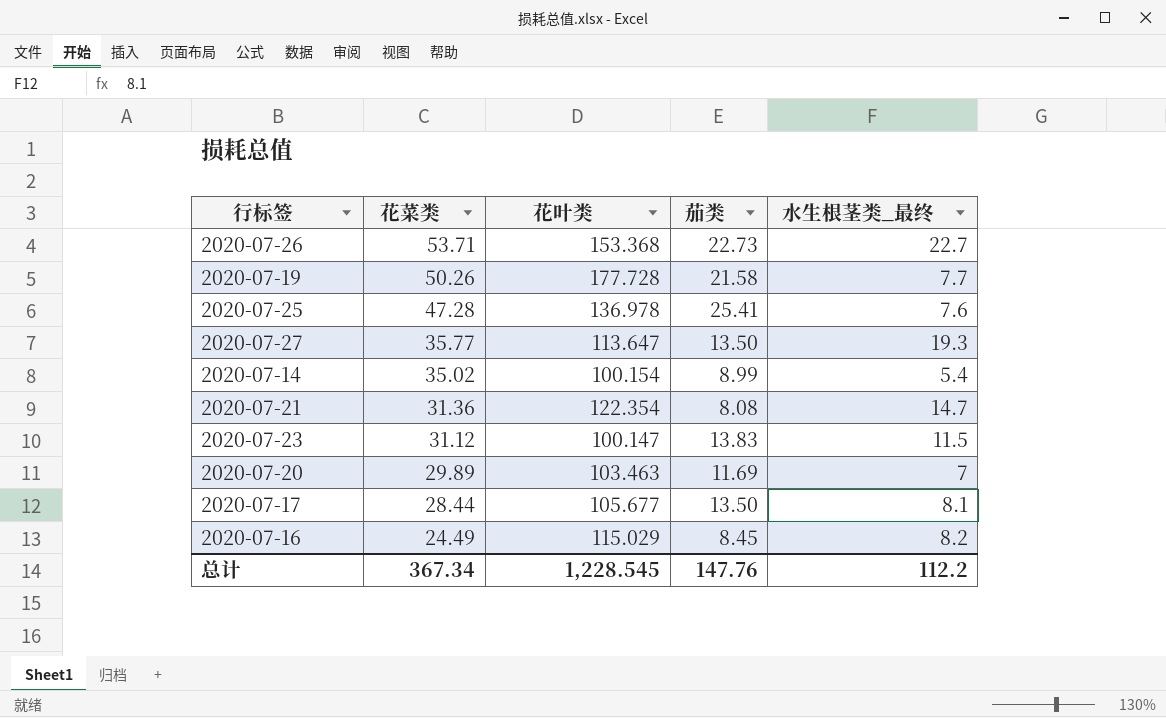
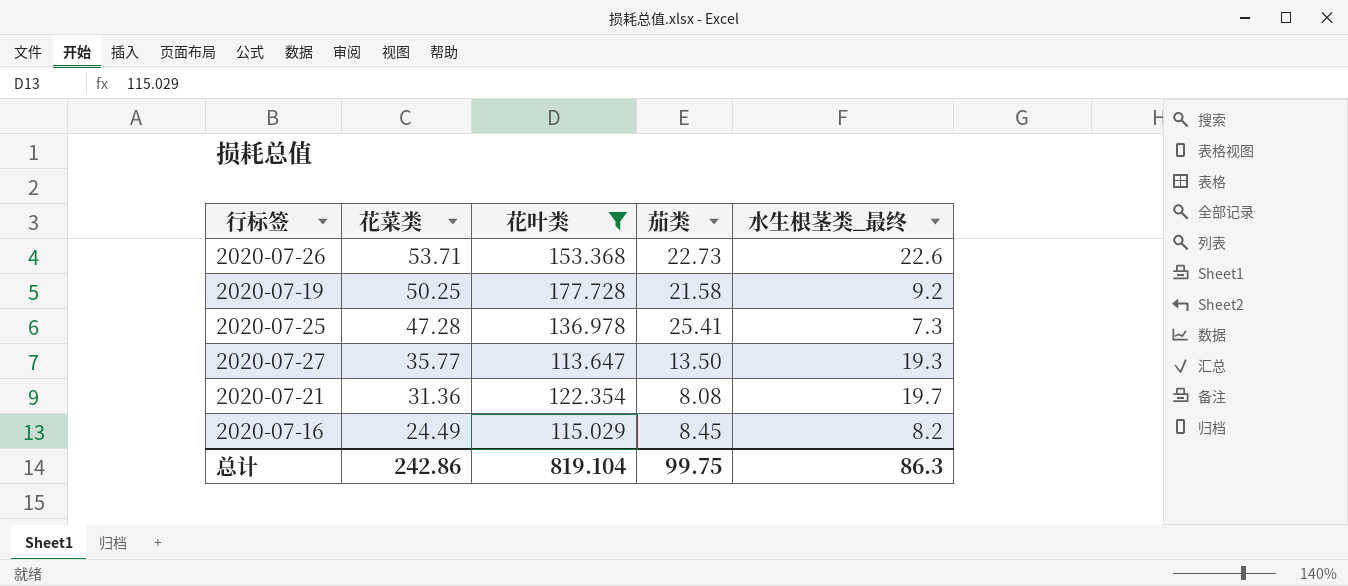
filter: none -> 花叶类 >= 113.647
2020-07-26 | 水生根茎类_最终: 22.7 -> 22.6
2020-07-19 | 花菜类: 50.26 -> 50.25
2020-07-19 | 水生根茎类_最终: 7.7 -> 9.2
2020-07-25 | 水生根茎类_最终: 7.6 -> 7.3
2020-07-21 | 水生根茎类_最终: 14.7 -> 19.7
总计 | 花菜类: 367.34 -> 242.86
总计 | 花叶类: 1,228.545 -> 819.104
总计 | 茄类: 147.76 -> 99.75
总计 | 水生根茎类_最终: 112.2 -> 86.3

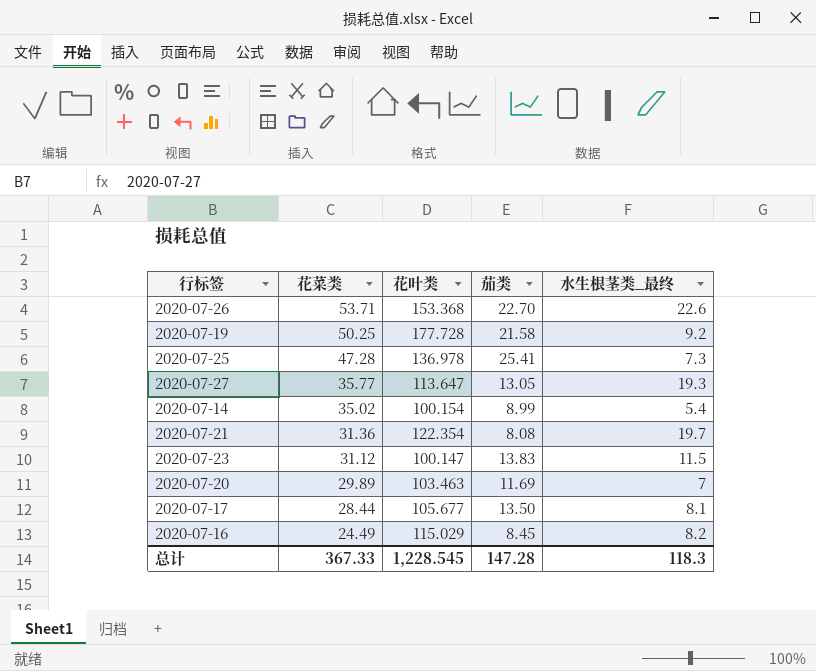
filter: 花叶类 >= 113.647 -> none
2020-07-26 | 茄类: 22.73 -> 22.70
2020-07-27 | 茄类: 13.50 -> 13.05
总计 | 花菜类: 242.86 -> 367.33
总计 | 花叶类: 819.104 -> 1,228.545
总计 | 茄类: 99.75 -> 147.28
总计 | 水生根茎类_最终: 86.3 -> 118.3

